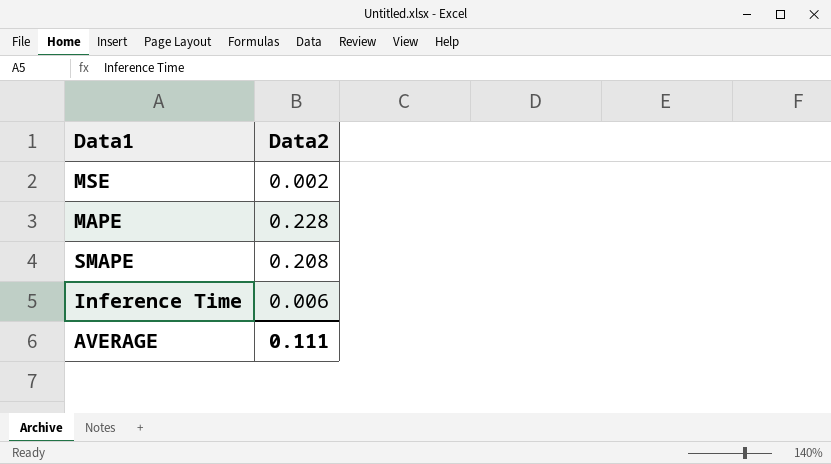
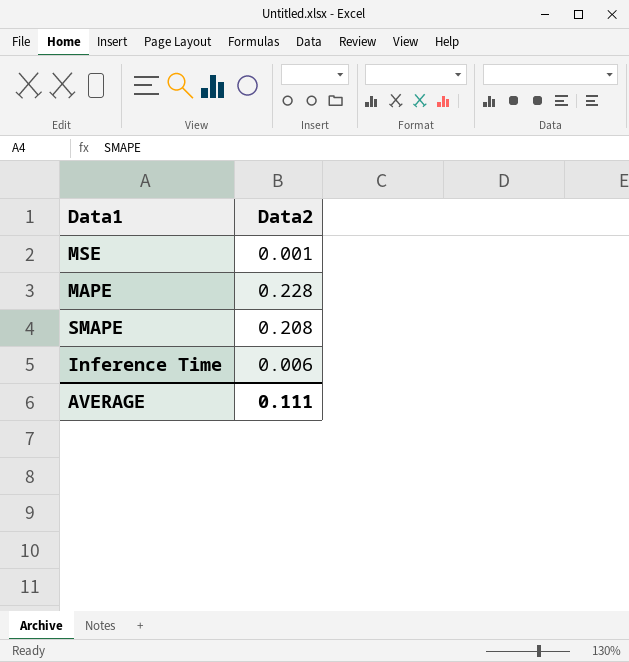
MSE | Data2: 0.002 -> 0.001

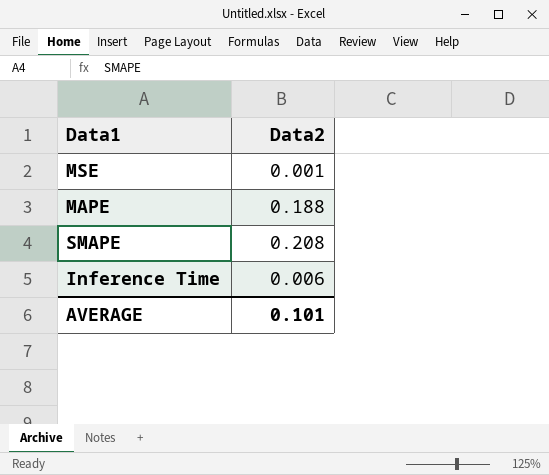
MAPE | Data2: 0.228 -> 0.188
AVERAGE | Data2: 0.111 -> 0.101

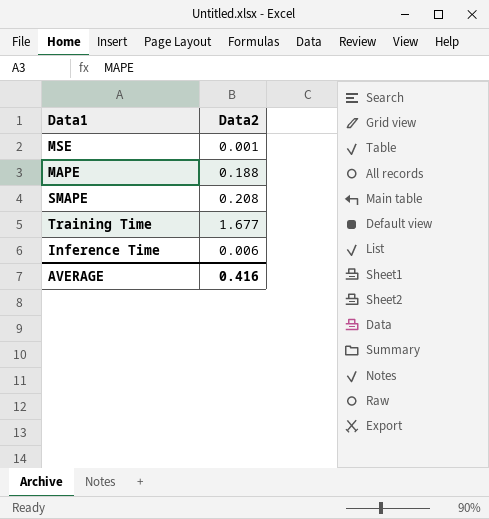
row Training Time: none -> 1.677
AVERAGE | Data2: 0.101 -> 0.416

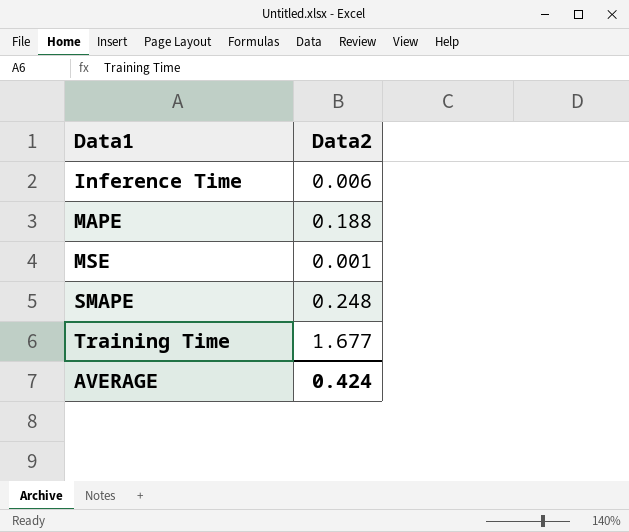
row order: none -> Data1 ascending
SMAPE | Data2: 0.208 -> 0.248
AVERAGE | Data2: 0.416 -> 0.424

